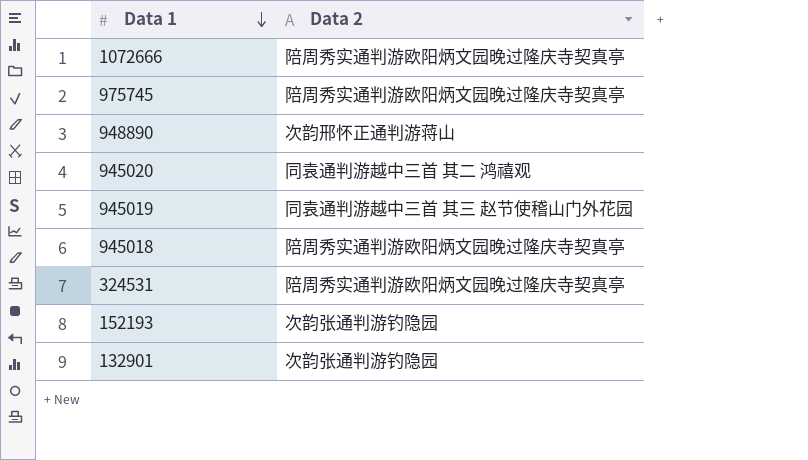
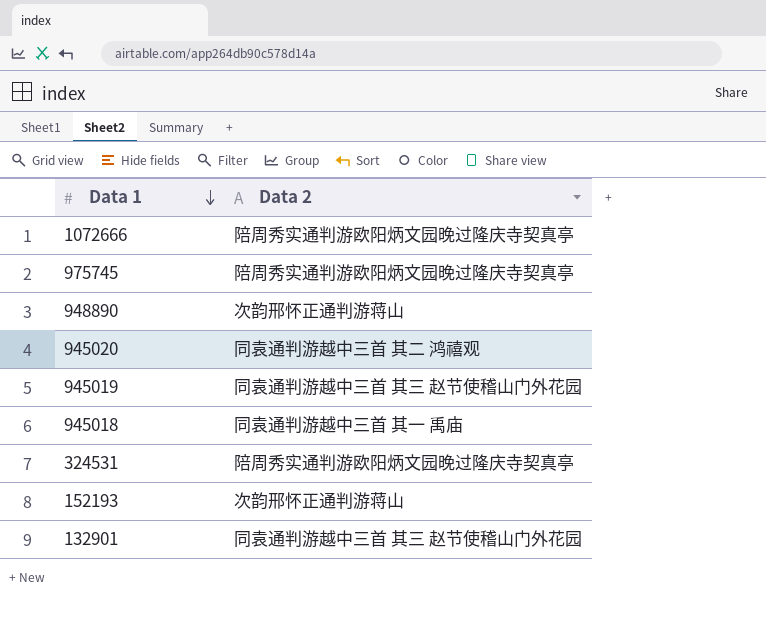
945018 | Data 2: 陪周秀实通判游欧阳炳文园晚过隆庆寺契真亭 -> 同袁通判游越中三首 其一 禹庙
152193 | Data 2: 次韵张通判游钓隐园 -> 次韵邢怀正通判游蒋山
132901 | Data 2: 次韵张通判游钓隐园 -> 同袁通判游越中三首 其三 赵节使稽山门外花园

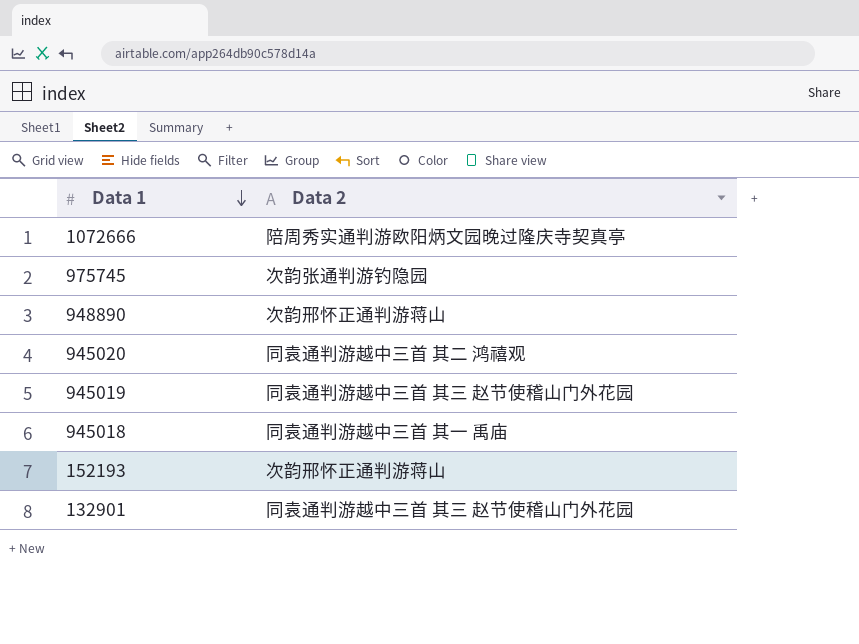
row 324531: 陪周秀实通判游欧阳炳文园晚过隆庆寺契真亭 -> none
975745 | Data 2: 陪周秀实通判游欧阳炳文园晚过隆庆寺契真亭 -> 次韵张通判游钓隐园

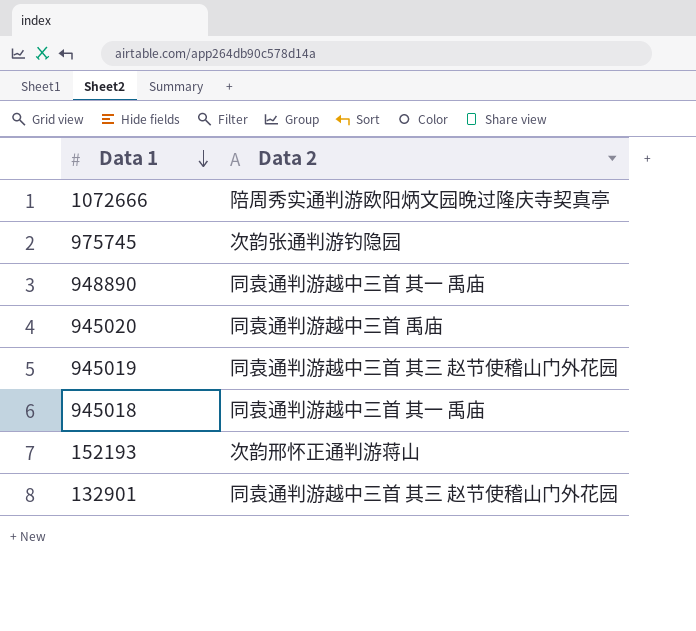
948890 | Data 2: 次韵邢怀正通判游蒋山 -> 同袁通判游越中三首 其一 禹庙
945020 | Data 2: 同袁通判游越中三首 其二 鸿禧观 -> 同袁通判游越中三首 禹庙

